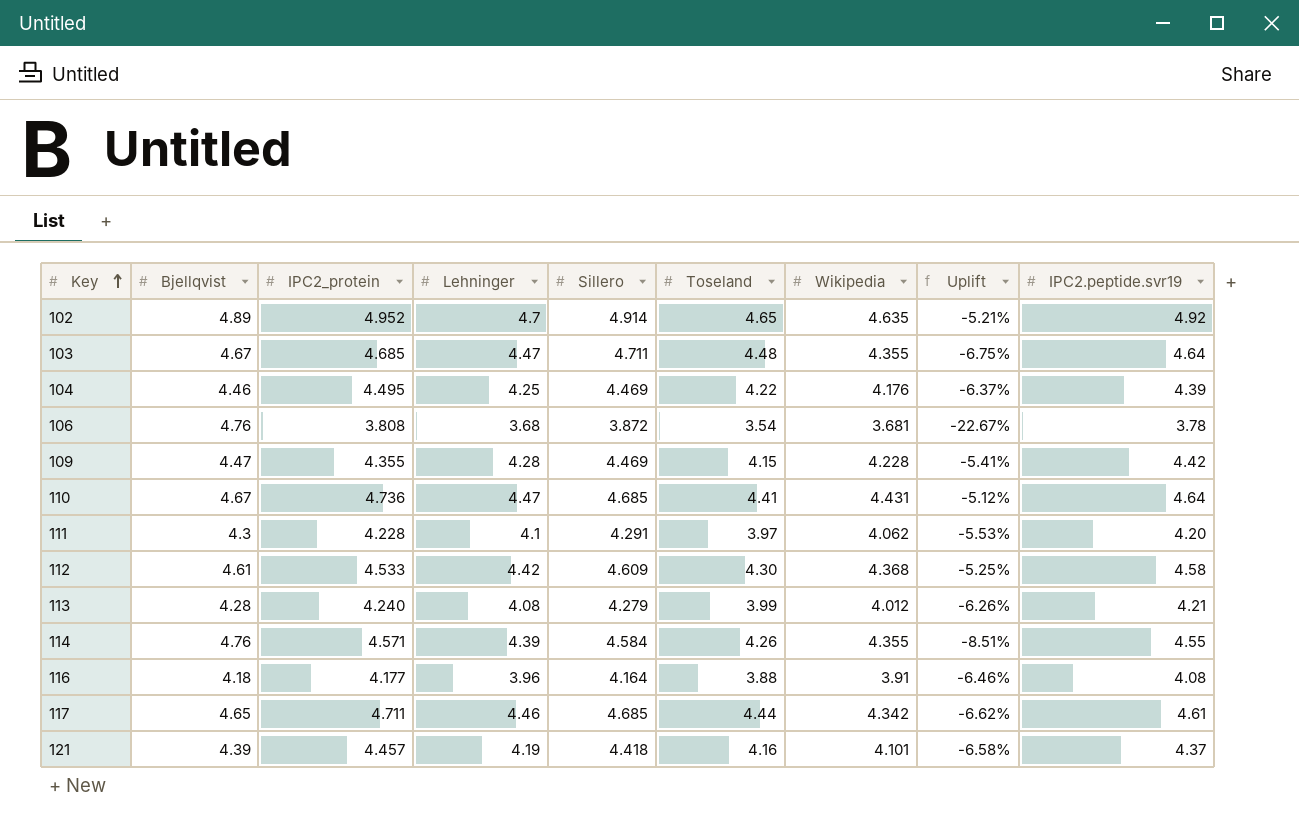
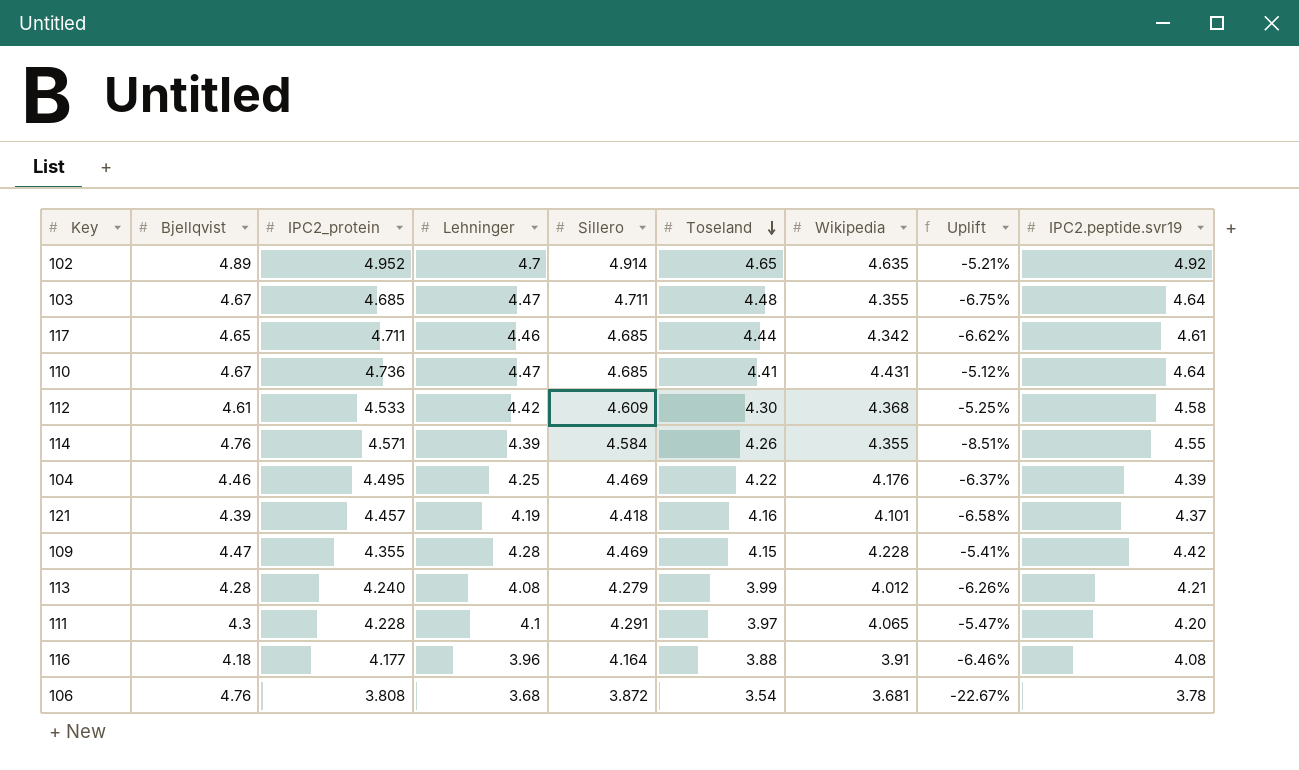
row order: Key ascending -> Toseland descending
111 | Wikipedia: 4.062 -> 4.065
111 | Uplift: -5.53% -> -5.47%

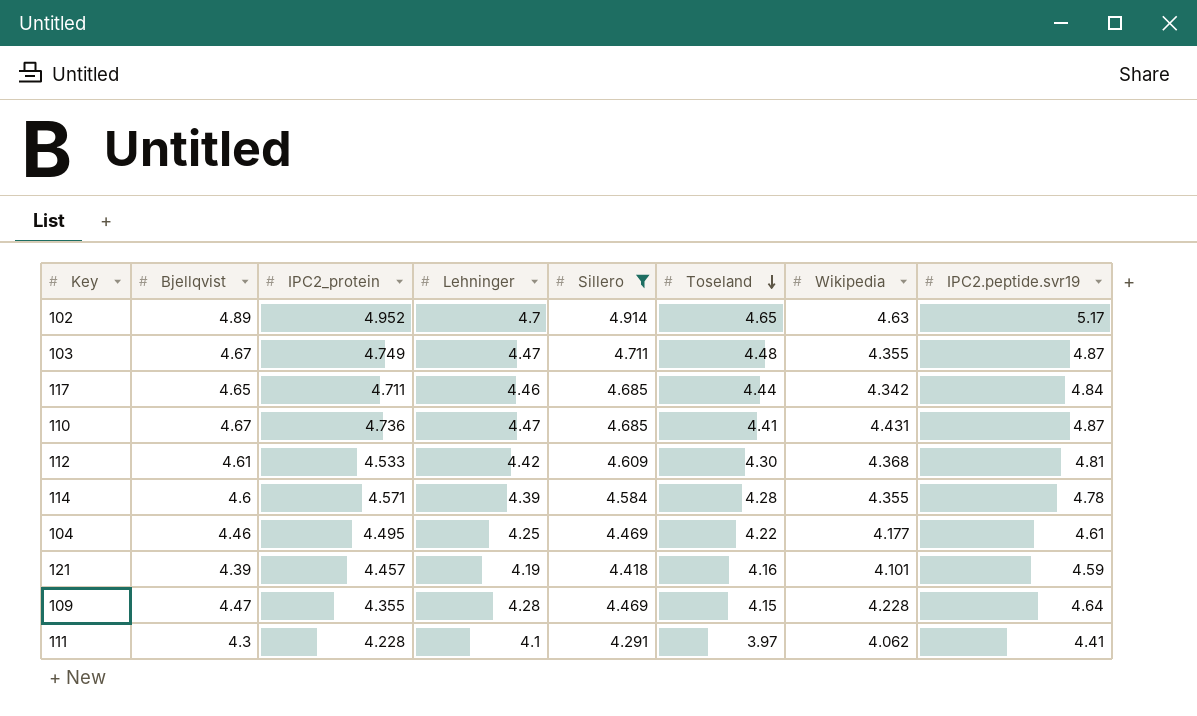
filter: none -> Sillero >= 4.291
column Uplift | formula: ([Wikipedia] - [Bjellqvist]) / [Bjellqvist] -> none
102 | Wikipedia: 4.635 -> 4.63
102 | IPC2.peptide.svr19: 4.92 -> 5.17
103 | IPC2_protein: 4.685 -> 4.749
103 | IPC2.peptide.svr19: 4.64 -> 4.87
117 | IPC2.peptide.svr19: 4.61 -> 4.84
110 | IPC2.peptide.svr19: 4.64 -> 4.87
112 | IPC2.peptide.svr19: 4.58 -> 4.81
114 | Bjellqvist: 4.76 -> 4.6
114 | Toseland: 4.26 -> 4.28
114 | IPC2.peptide.svr19: 4.55 -> 4.78
104 | Wikipedia: 4.176 -> 4.177
104 | IPC2.peptide.svr19: 4.39 -> 4.61
121 | IPC2.peptide.svr19: 4.37 -> 4.59
109 | IPC2.peptide.svr19: 4.42 -> 4.64
111 | Wikipedia: 4.065 -> 4.062
111 | IPC2.peptide.svr19: 4.20 -> 4.41

